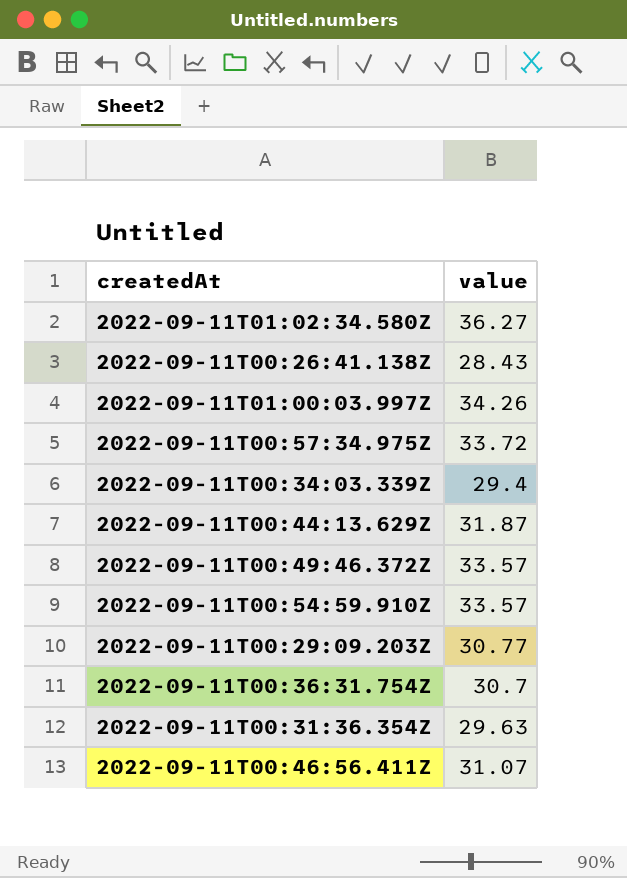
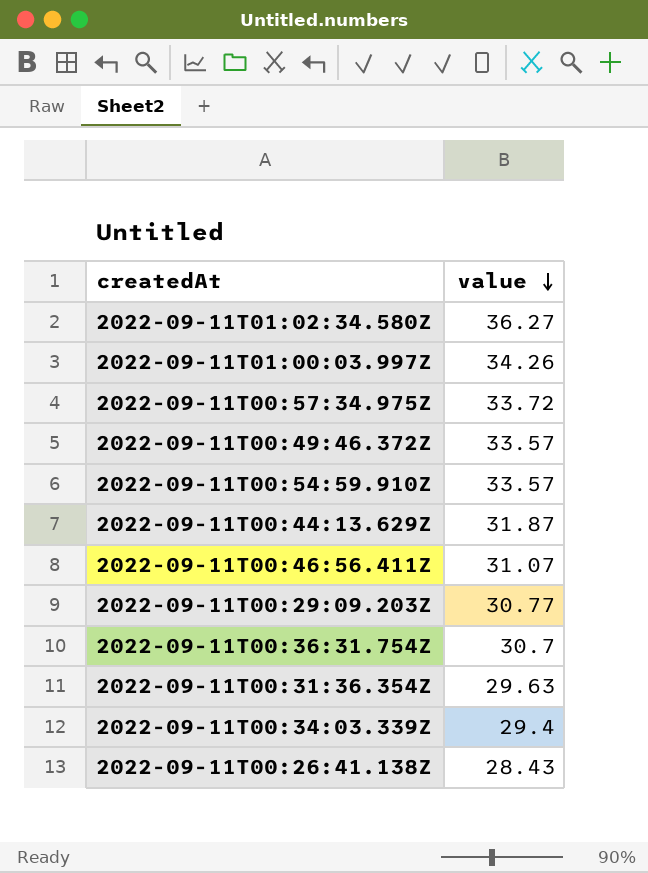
row order: none -> value descending

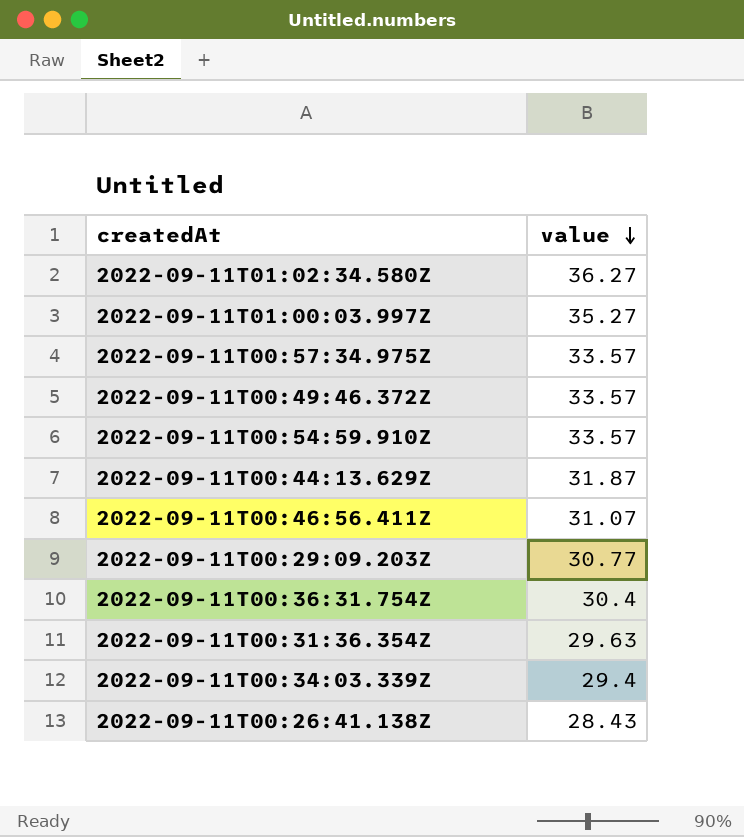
2022-09-11T01:00:03.997Z | value: 34.26 -> 35.27
2022-09-11T00:57:34.975Z | value: 33.72 -> 33.57
2022-09-11T00:36:31.754Z | value: 30.7 -> 30.4

